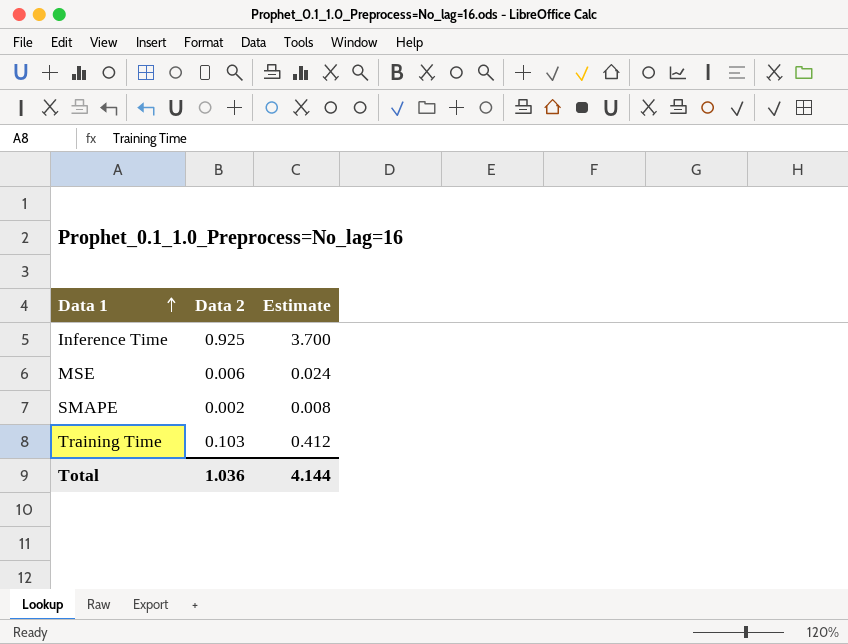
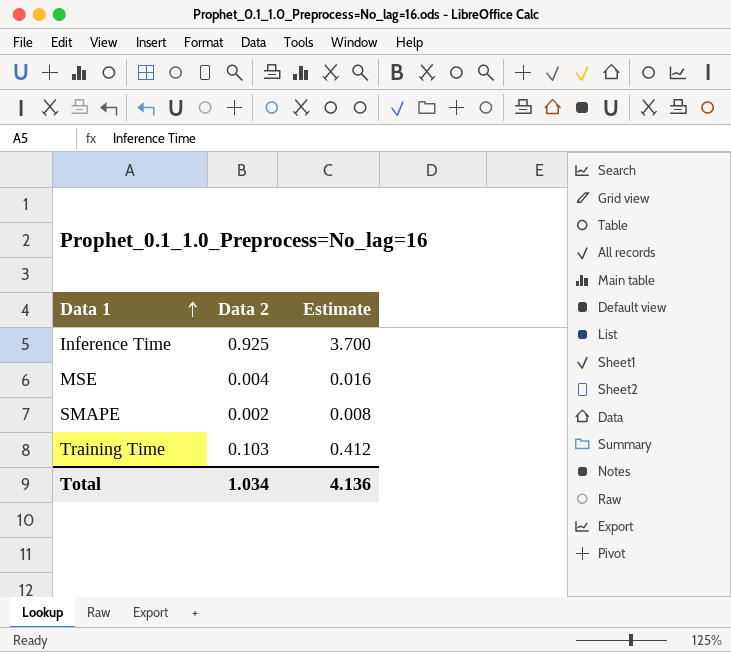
MSE | Data 2: 0.006 -> 0.004
MSE | Estimate: 0.024 -> 0.016
Total | Data 2: 1.036 -> 1.034
Total | Estimate: 4.144 -> 4.136

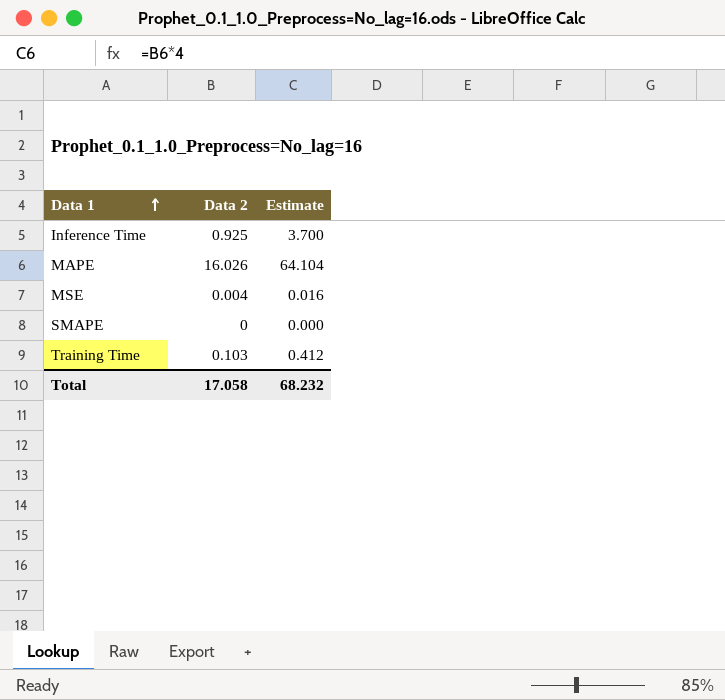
row MAPE: none -> 16.026 | 64.104
SMAPE | Data 2: 0.002 -> 0
SMAPE | Estimate: 0.008 -> 0.000
Total | Data 2: 1.034 -> 17.058
Total | Estimate: 4.136 -> 68.232

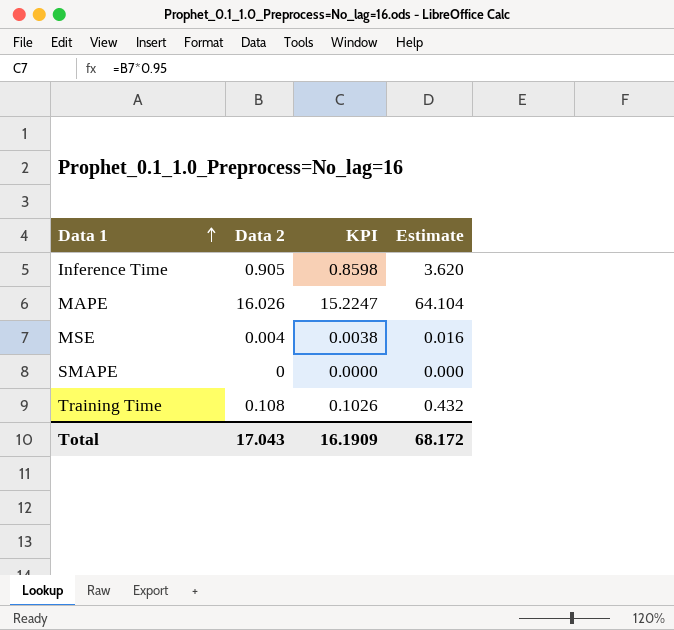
column KPI | formula: none -> [Data 2] * 0.95
Inference Time | Data 2: 0.925 -> 0.905
Inference Time | Estimate: 3.700 -> 3.620
Training Time | Data 2: 0.103 -> 0.108
Training Time | Estimate: 0.412 -> 0.432
Total | Data 2: 17.058 -> 17.043
Total | Estimate: 68.232 -> 68.172

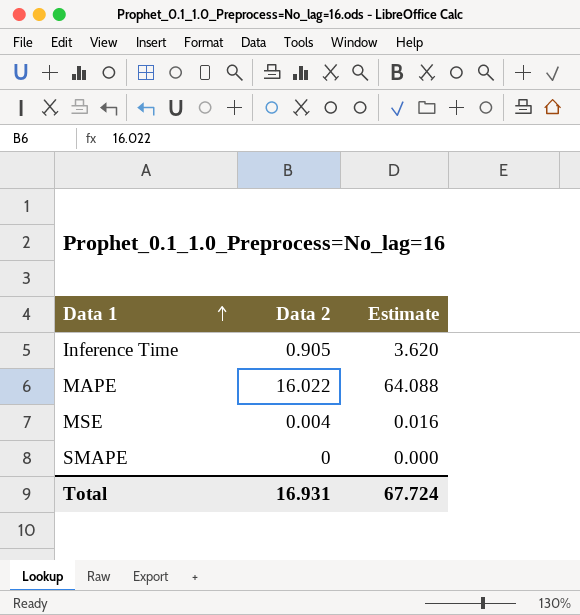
column KPI | formula: [Data 2] * 0.95 -> none
row Training Time: 0.108 | 0.1026 | 0.432 -> none
MAPE | Data 2: 16.026 -> 16.022
MAPE | Estimate: 64.104 -> 64.088
Total | Data 2: 17.043 -> 16.931
Total | Estimate: 68.172 -> 67.724

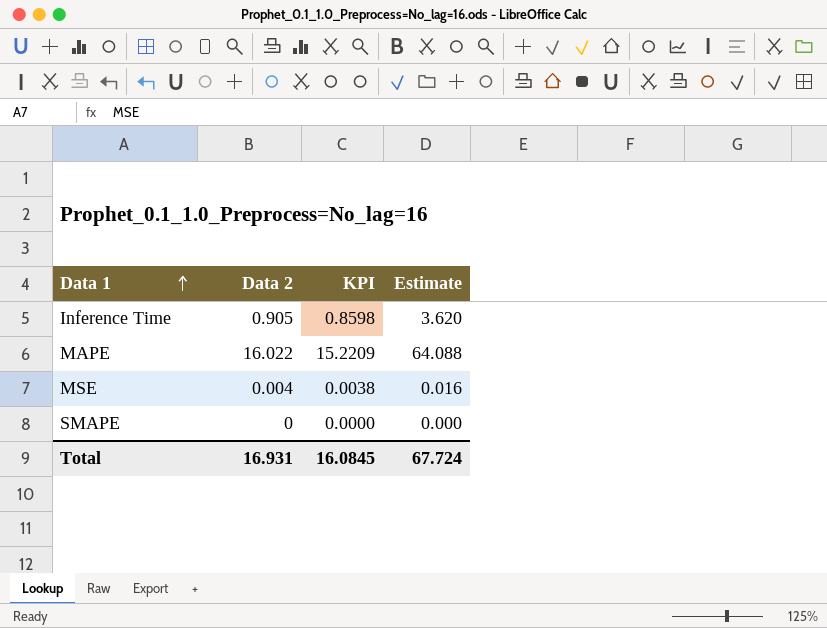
column KPI | formula: none -> [Data 2] * 0.95

